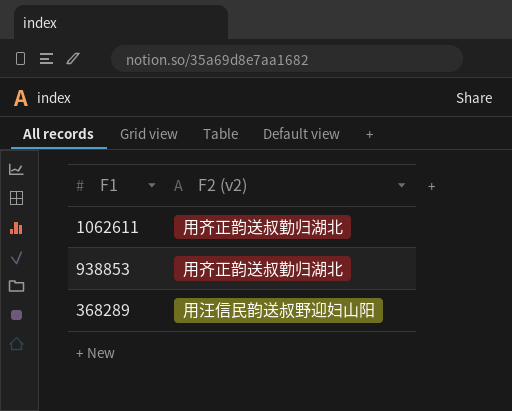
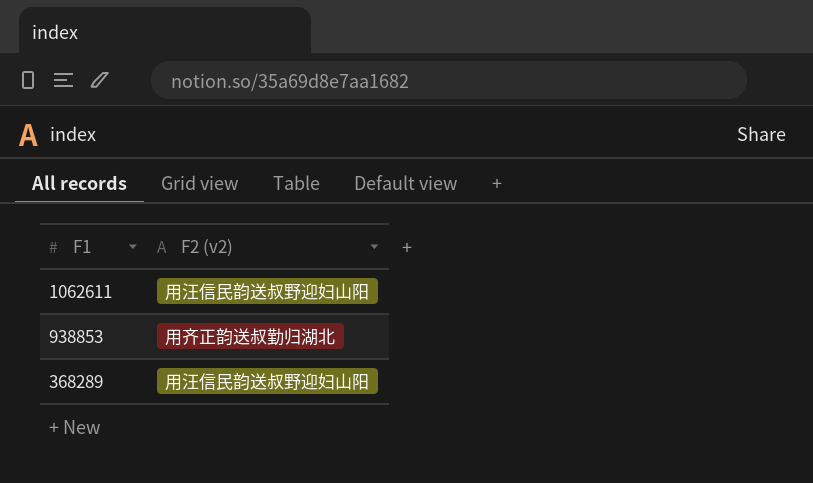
1062611 | F2 (v2): 用齐正韵送叔勤归湖北 -> 用汪信民韵送叔野迎妇山阳

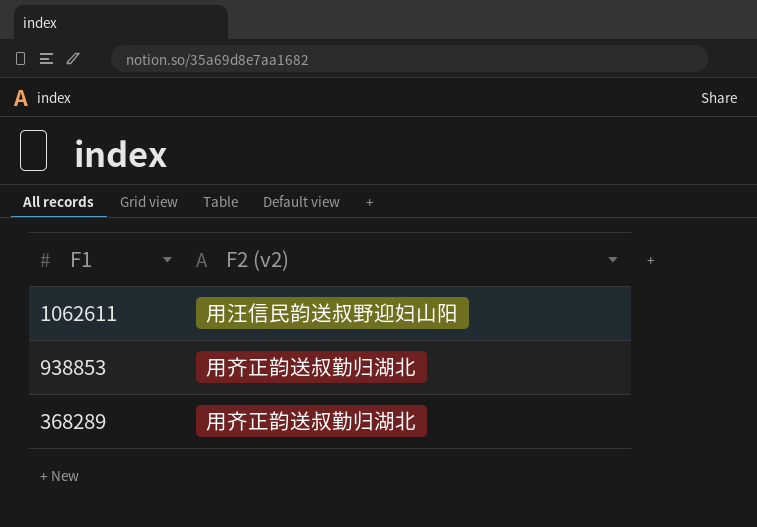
368289 | F2 (v2): 用汪信民韵送叔野迎妇山阳 -> 用齐正韵送叔勤归湖北

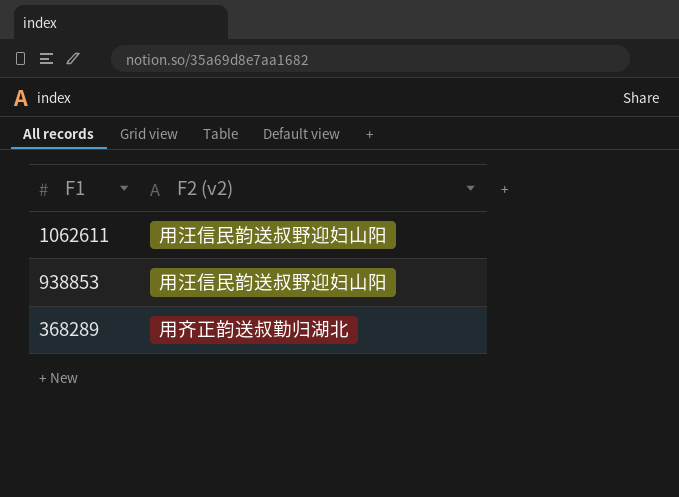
938853 | F2 (v2): 用齐正韵送叔勤归湖北 -> 用汪信民韵送叔野迎妇山阳

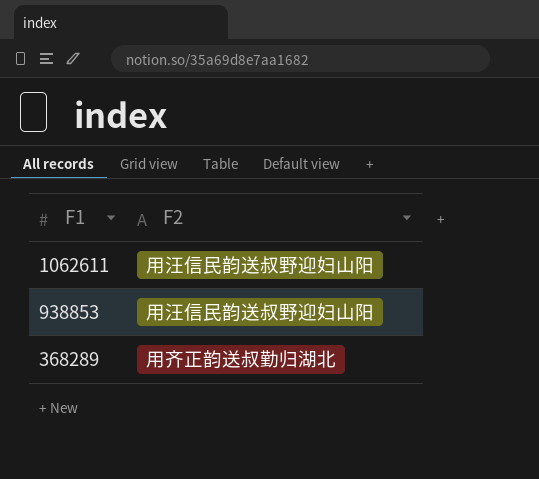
column name: F2 (v2) -> F2

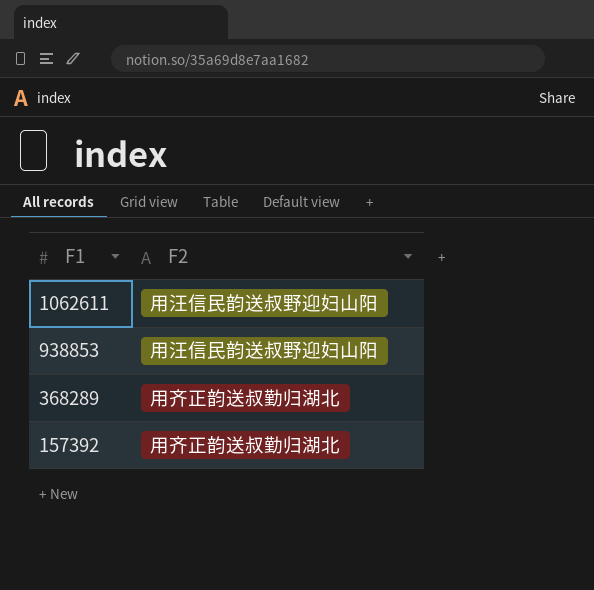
row 157392: none -> 用齐正韵送叔勤归湖北

